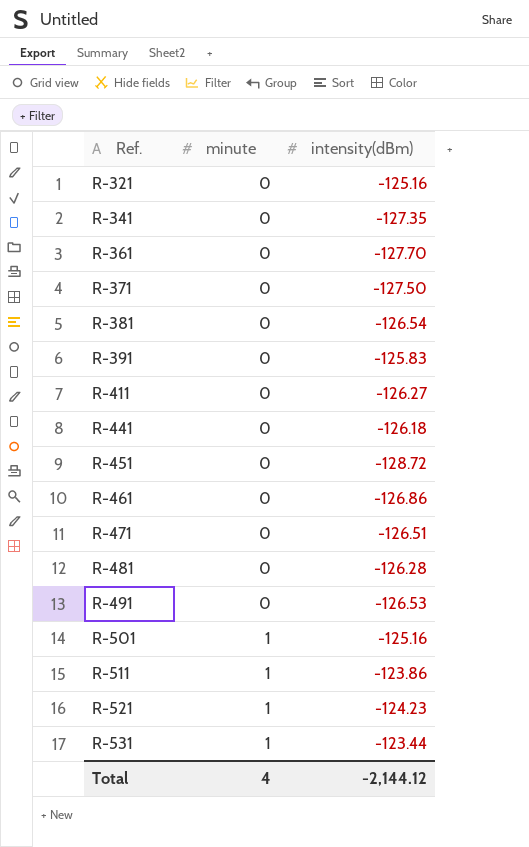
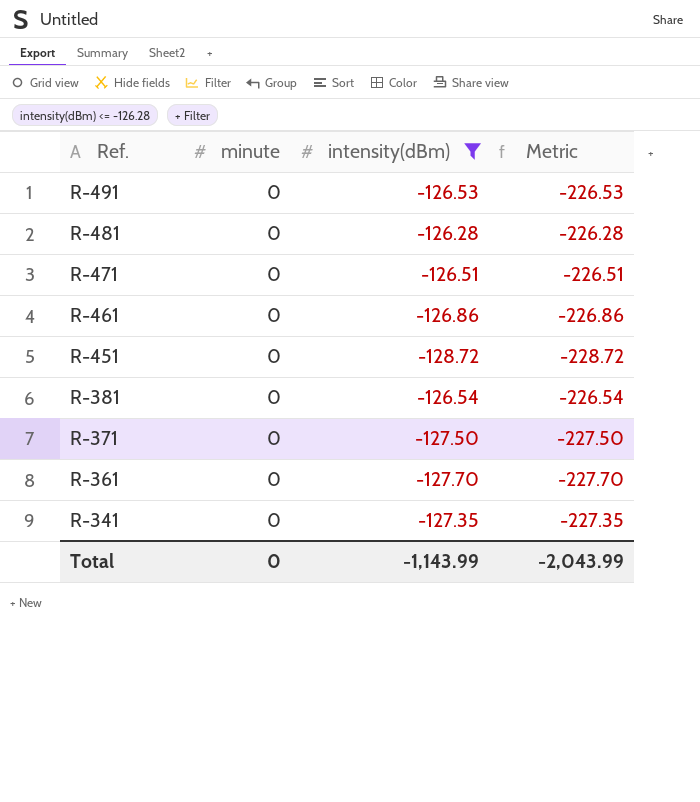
filter: none -> intensity(dBm) <= -126.28
row order: Ref. ascending -> Ref. descending
column Metric | formula: none -> [intensity(dBm)] - 100
Total | minute: 4 -> 0
Total | intensity(dBm): -2,144.12 -> -1,143.99

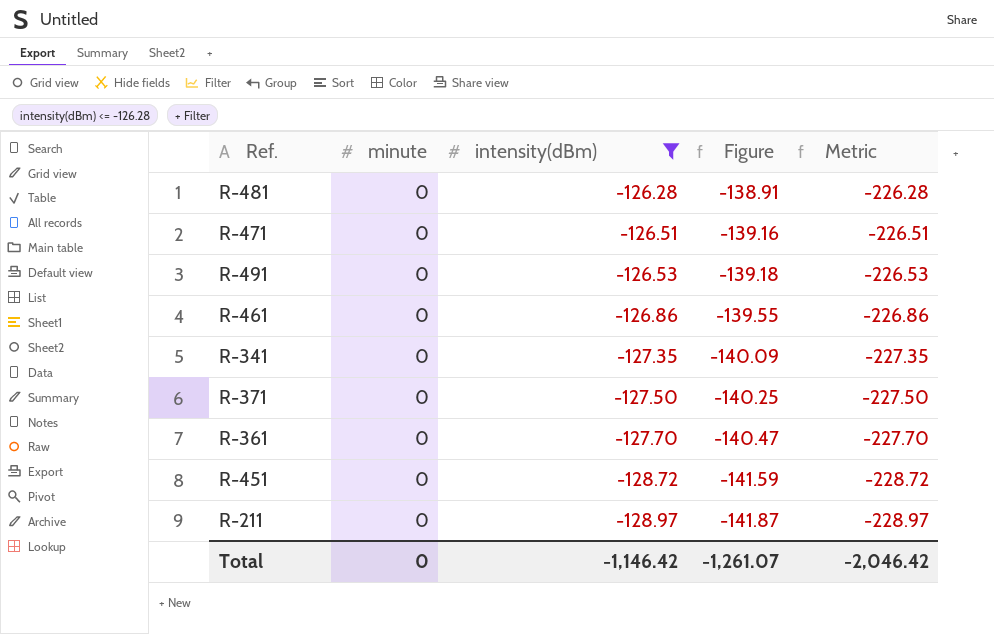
row order: Ref. descending -> intensity(dBm) descending
column Figure | formula: none -> [intensity(dBm)] * 1.1
row R-381: 0 | -126.54 | -226.54 -> none
row R-211: none -> 0 | -128.97 | -141.87 | -228.97
Total | intensity(dBm): -1,143.99 -> -1,146.42
Total | Metric: -2,043.99 -> -2,046.42

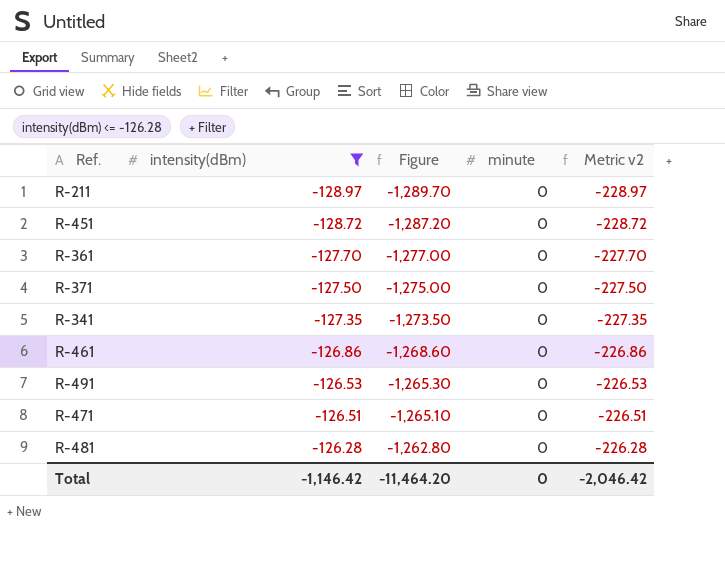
row order: intensity(dBm) descending -> intensity(dBm) ascending
column Figure | formula: [intensity(dBm)] * 1.1 -> [intensity(dBm)] * 10
column minute | position: 2 -> 4
column name: Metric -> Metric v2
Total | Figure: -1,261.07 -> -11,464.20

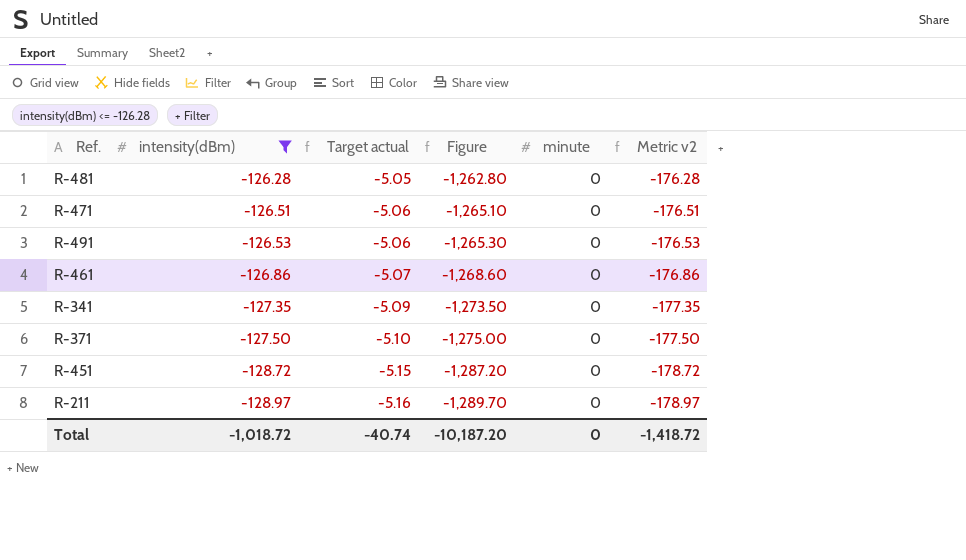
row order: intensity(dBm) ascending -> intensity(dBm) descending
column Target actual | formula: none -> [intensity(dBm)] * 0.04
column Metric v2 | formula: [intensity(dBm)] - 100 -> [intensity(dBm)] - 50
row R-361: -127.70 | -1,277.00 | 0 | -227.70 -> none
Total | intensity(dBm): -1,146.42 -> -1,018.72
Total | Figure: -11,464.20 -> -10,187.20
Total | Metric v2: -2,046.42 -> -1,418.72

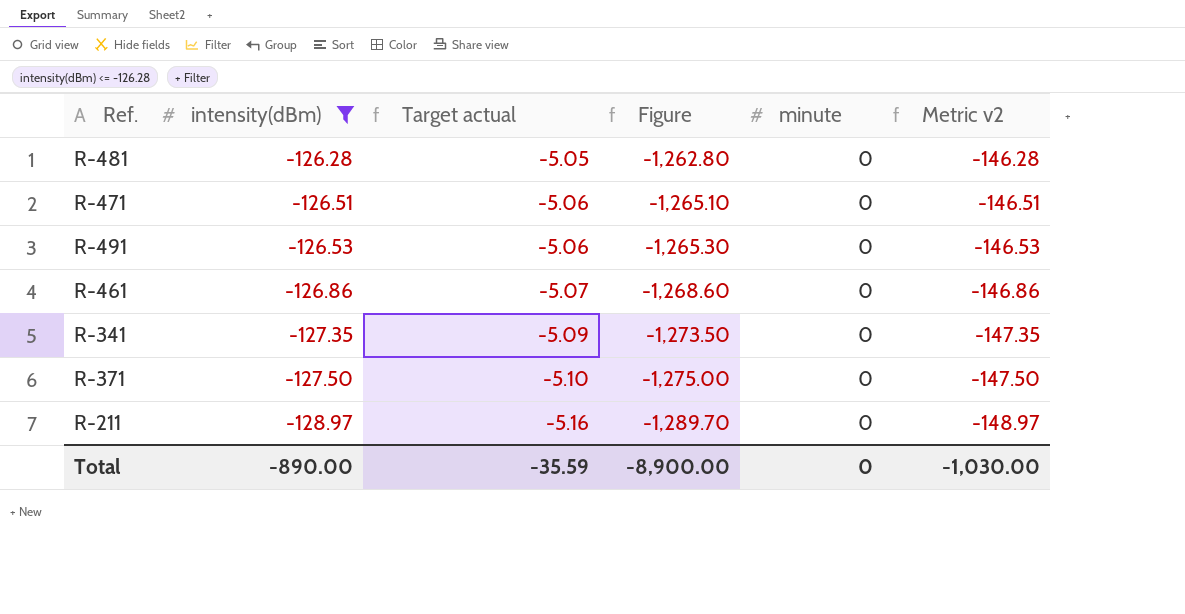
column Metric v2 | formula: [intensity(dBm)] - 50 -> [intensity(dBm)] - 20
row R-451: -128.72 | -5.15 | -1,287.20 | 0 | -178.72 -> none
Total | intensity(dBm): -1,018.72 -> -890.00
Total | Target actual: -40.74 -> -35.59
Total | Figure: -10,187.20 -> -8,900.00
Total | Metric v2: -1,418.72 -> -1,030.00

